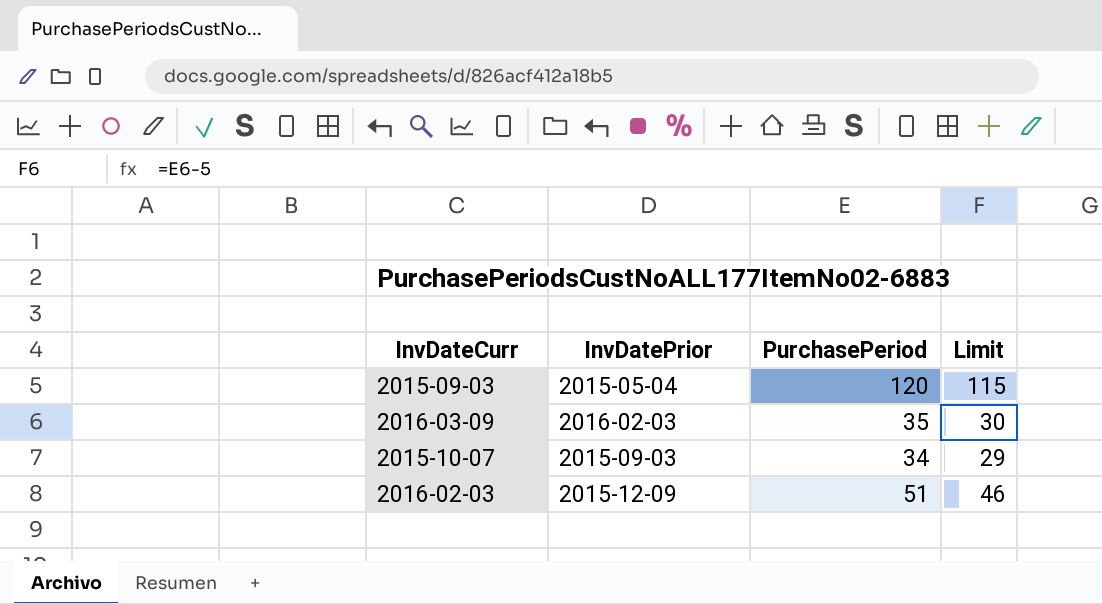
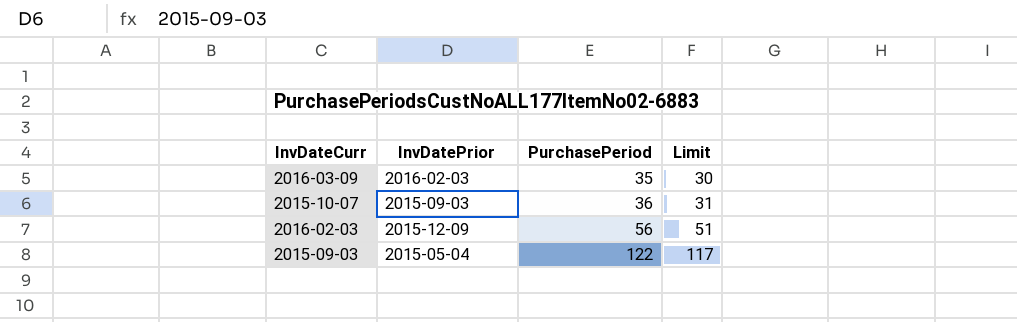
row order: none -> PurchasePeriod ascending
2015-10-07 | PurchasePeriod: 34 -> 36
2015-10-07 | Limit: 29 -> 31
2016-02-03 | PurchasePeriod: 51 -> 56
2016-02-03 | Limit: 46 -> 51
2015-09-03 | PurchasePeriod: 120 -> 122
2015-09-03 | Limit: 115 -> 117

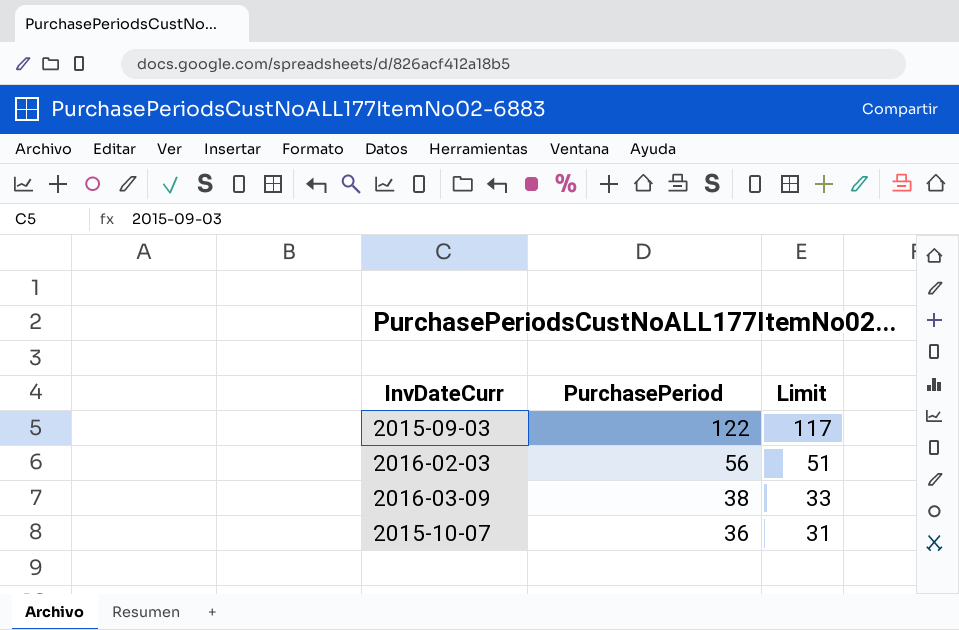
row order: PurchasePeriod ascending -> PurchasePeriod descending
column InvDatePrior | position: 2 -> none
2016-03-09 | PurchasePeriod: 35 -> 38
2016-03-09 | Limit: 30 -> 33

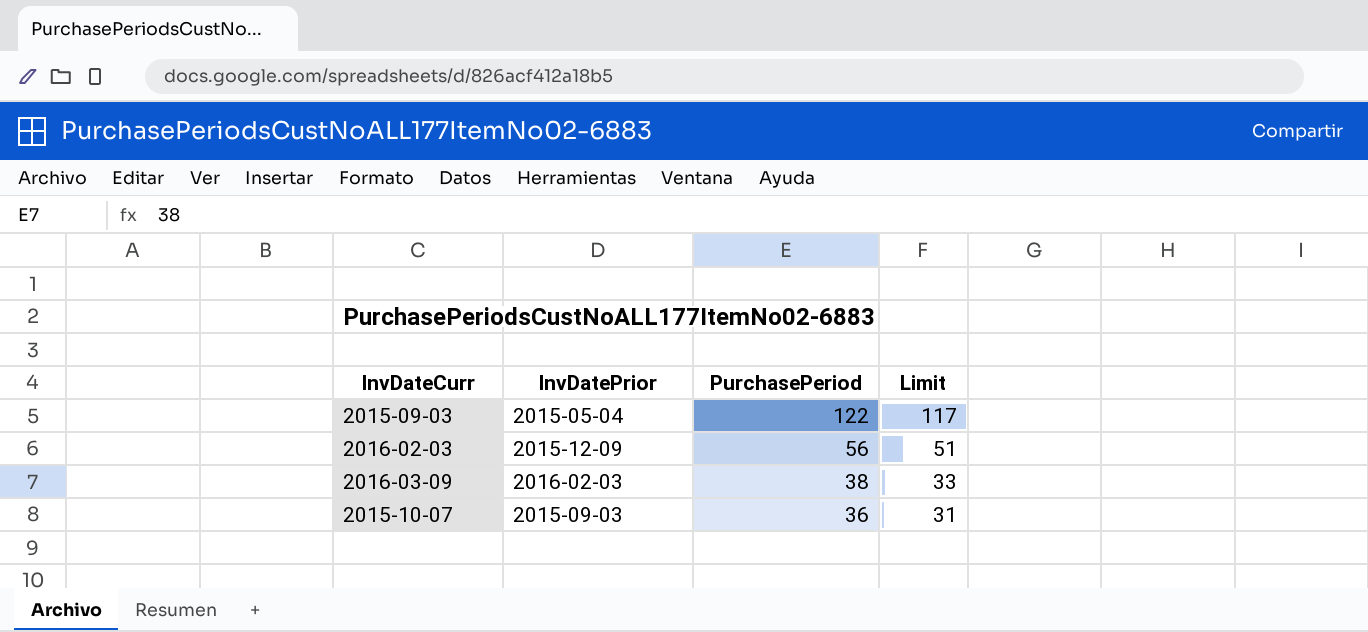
column InvDatePrior | position: none -> 2

